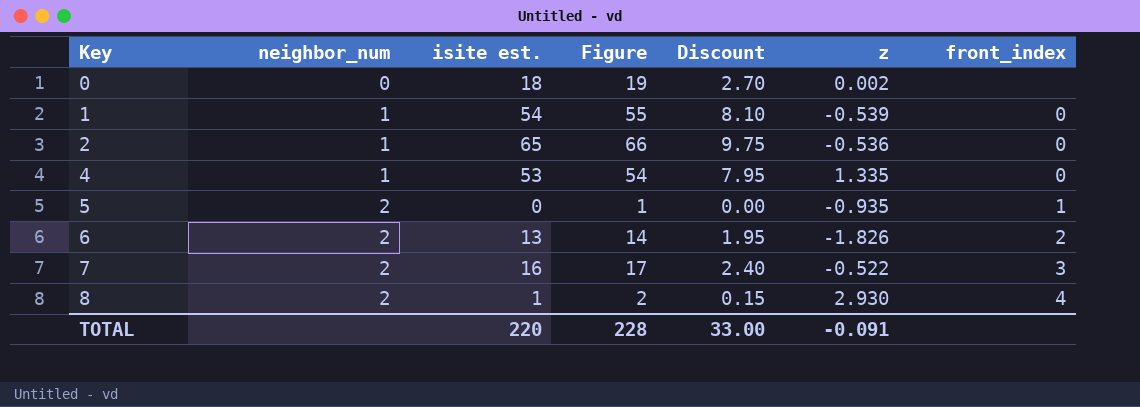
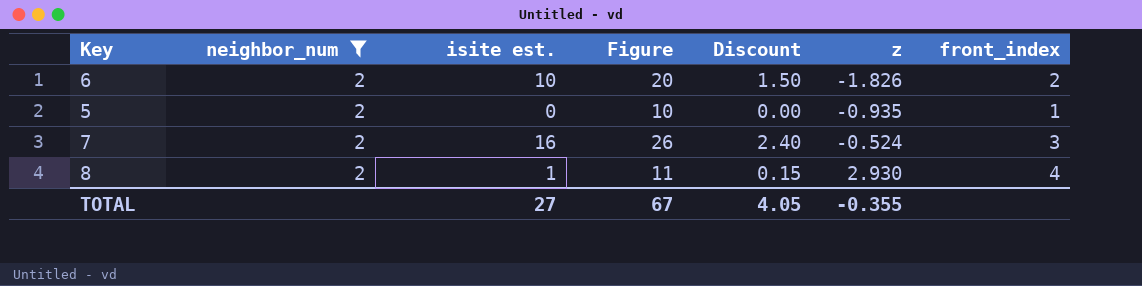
filter: none -> neighbor_num = 2
row order: Key ascending -> z ascending
column Figure | formula: [isite est.] + 1 -> [isite est.] + 10
6 | isite est.: 13 -> 10
6 | Discount: 1.95 -> 1.50
7 | z: -0.522 -> -0.524
TOTAL | isite est.: 220 -> 27
TOTAL | Figure: 228 -> 67
TOTAL | Discount: 33.00 -> 4.05
TOTAL | z: -0.091 -> -0.355

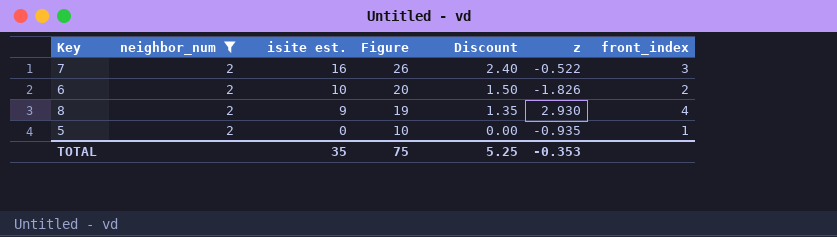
row order: z ascending -> isite est. descending
7 | z: -0.524 -> -0.522
8 | isite est.: 1 -> 9
8 | Figure: 11 -> 19
8 | Discount: 0.15 -> 1.35
TOTAL | isite est.: 27 -> 35
TOTAL | Figure: 67 -> 75
TOTAL | Discount: 4.05 -> 5.25
TOTAL | z: -0.355 -> -0.353

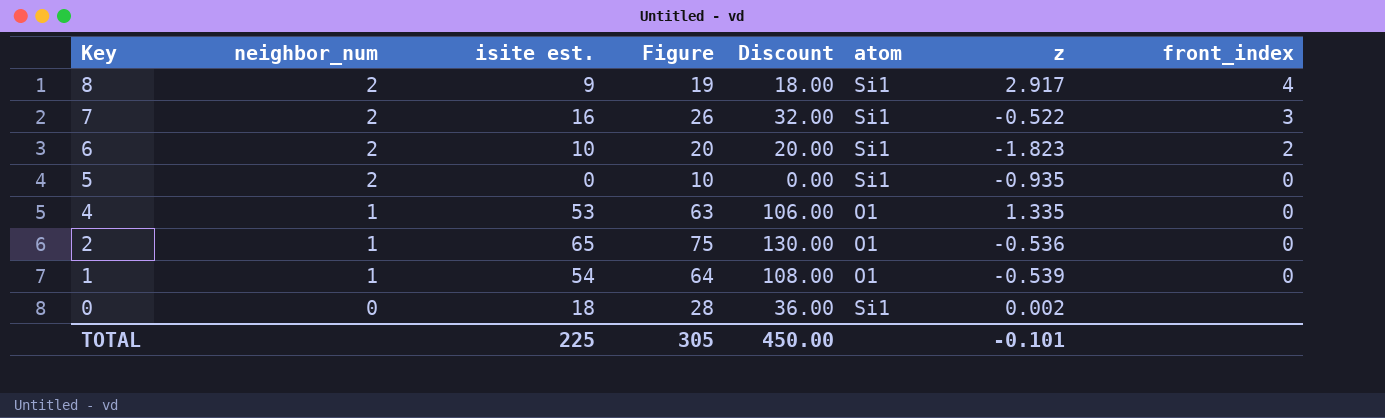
filter: neighbor_num = 2 -> none
row order: isite est. descending -> Key descending
column Discount | formula: [isite est.] * 0.15 -> [isite est.] * 2
column atom | position: none -> 6
8 | z: 2.930 -> 2.917
6 | z: -1.826 -> -1.823
5 | front_index: 1 -> 0
TOTAL | isite est.: 35 -> 225
TOTAL | Figure: 75 -> 305
TOTAL | Discount: 5.25 -> 450.00
TOTAL | z: -0.353 -> -0.101

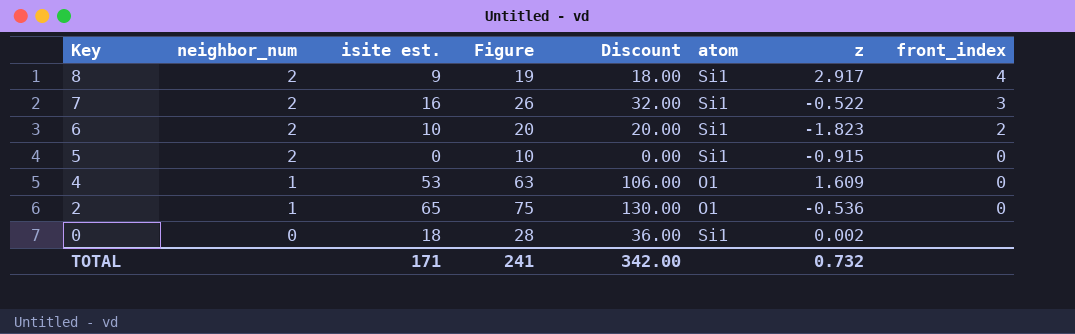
row 1: 1 | 54 | 64 | 108.00 | O1 | -0.539 | 0 -> none
5 | z: -0.935 -> -0.915
4 | z: 1.335 -> 1.609
TOTAL | isite est.: 225 -> 171
TOTAL | Figure: 305 -> 241
TOTAL | Discount: 450.00 -> 342.00
TOTAL | z: -0.101 -> 0.732

